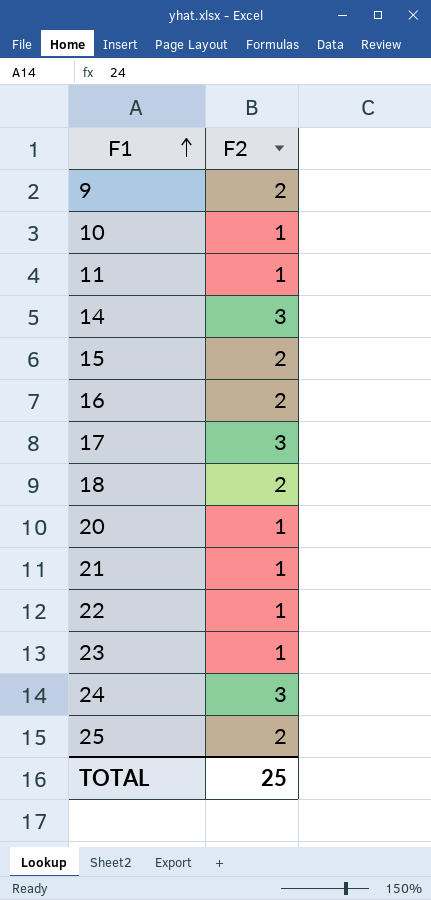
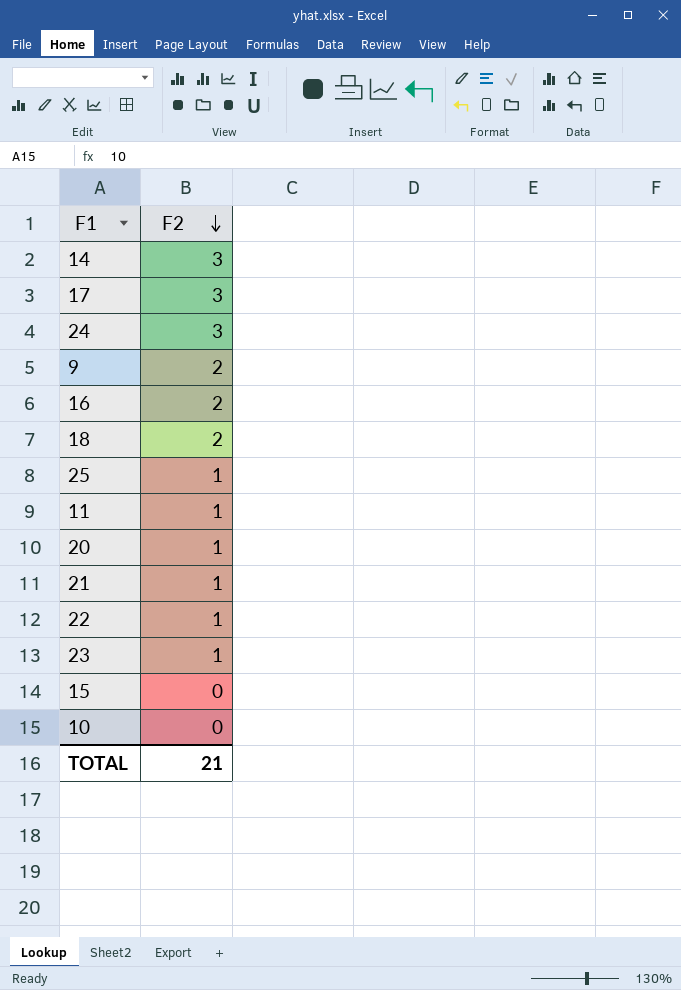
row order: F1 ascending -> F2 descending
25 | F2: 2 -> 1
15 | F2: 2 -> 0
10 | F2: 1 -> 0
TOTAL | F2: 25 -> 21

